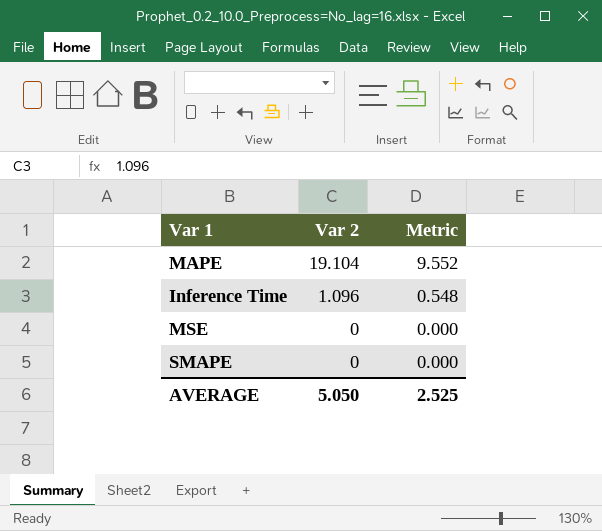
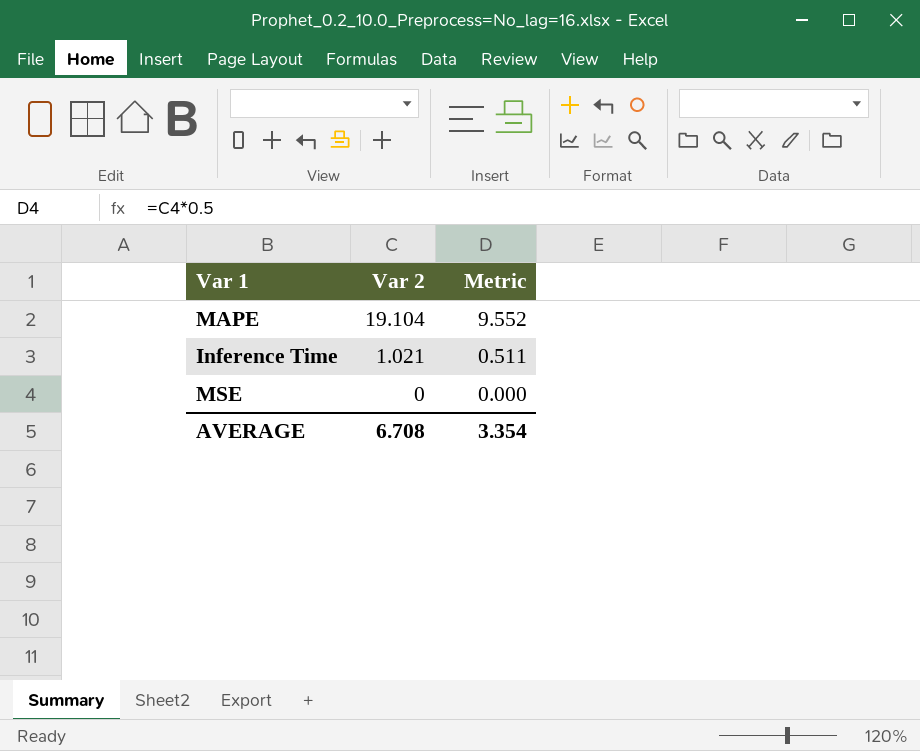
row SMAPE: 0 | 0.000 -> none
Inference Time | Var 2: 1.096 -> 1.021
Inference Time | Metric: 0.548 -> 0.511
AVERAGE | Var 2: 5.050 -> 6.708
AVERAGE | Metric: 2.525 -> 3.354

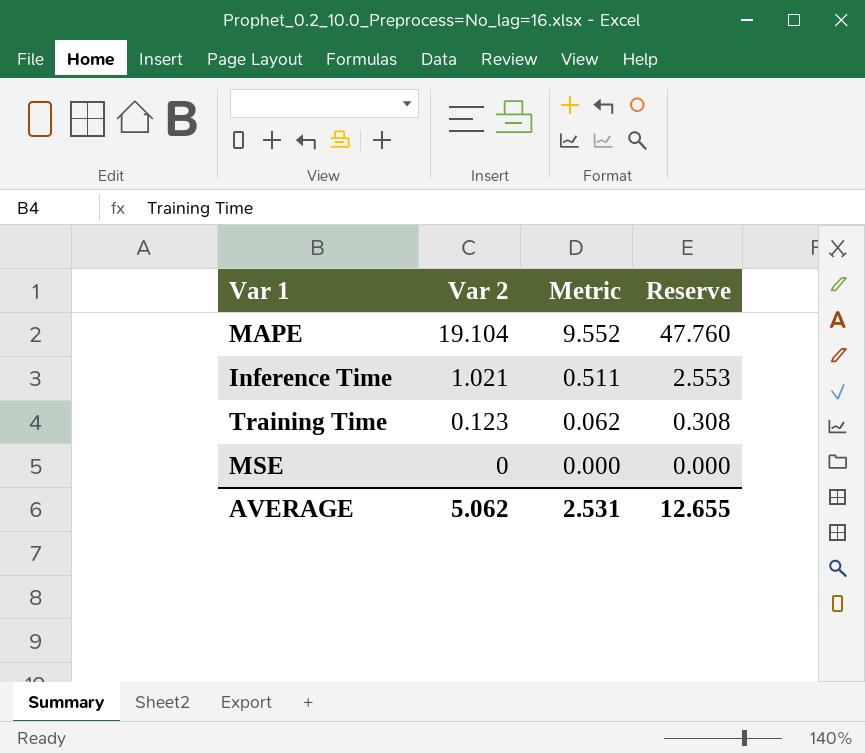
column Reserve | formula: none -> [Var 2] * 2.5
row Training Time: none -> 0.123 | 0.062 | 0.308
AVERAGE | Var 2: 6.708 -> 5.062
AVERAGE | Metric: 3.354 -> 2.531

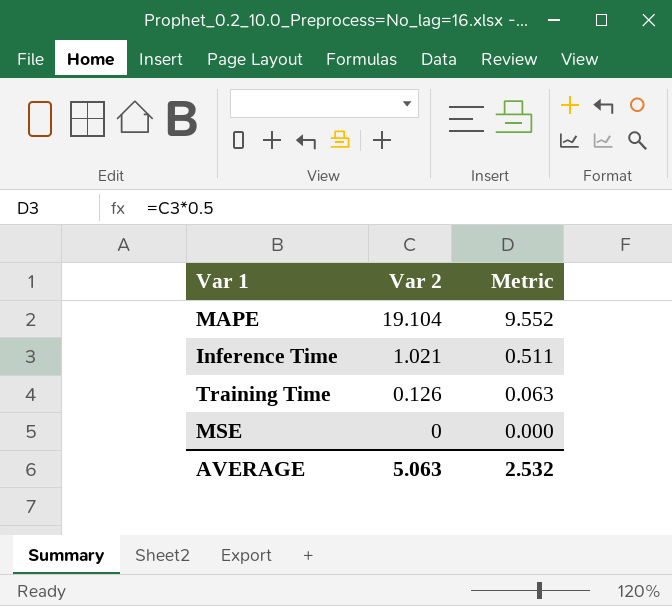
column Reserve | formula: [Var 2] * 2.5 -> none
Training Time | Var 2: 0.123 -> 0.126
Training Time | Metric: 0.062 -> 0.063
AVERAGE | Var 2: 5.062 -> 5.063
AVERAGE | Metric: 2.531 -> 2.532

